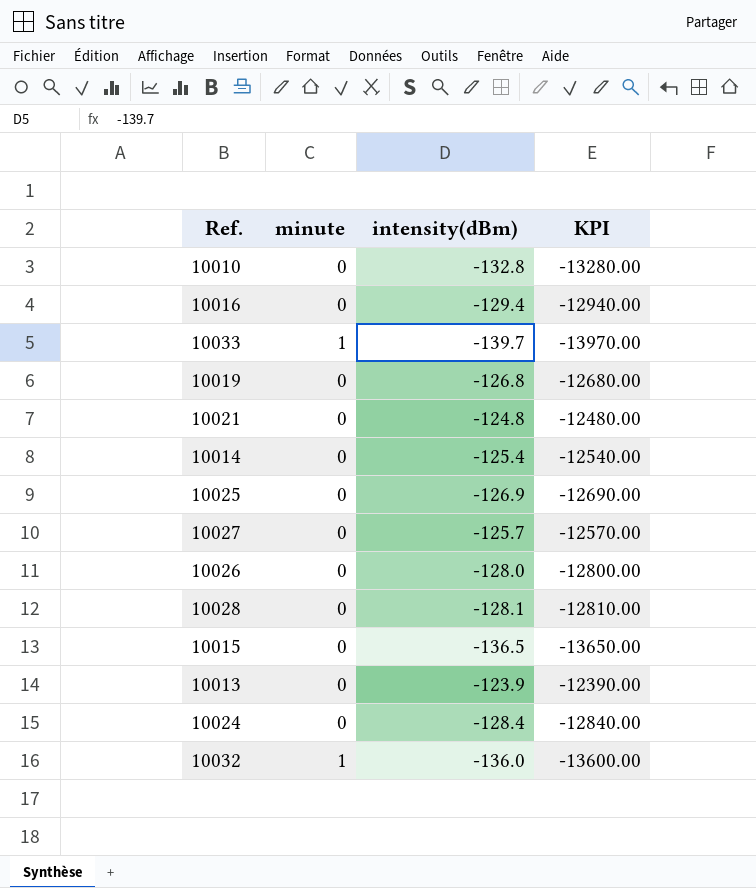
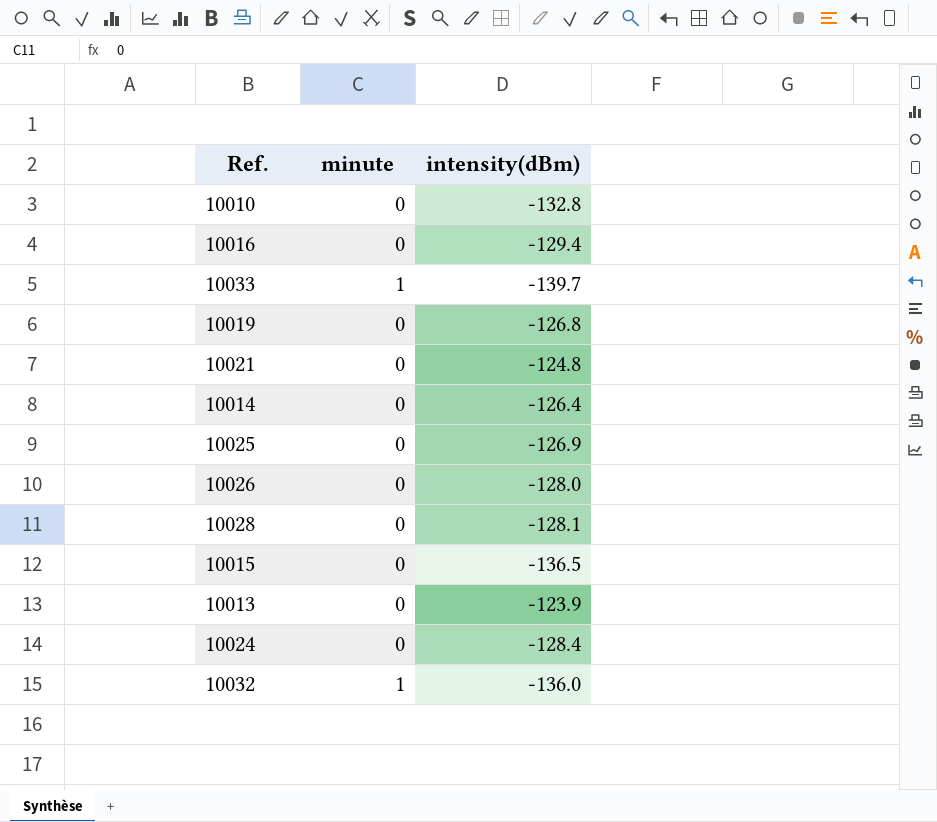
column KPI | formula: [intensity(dBm)] * 100 -> none
row 10027: 0 | -125.7 | -12570.00 -> none
10014 | intensity(dBm): -125.4 -> -126.4

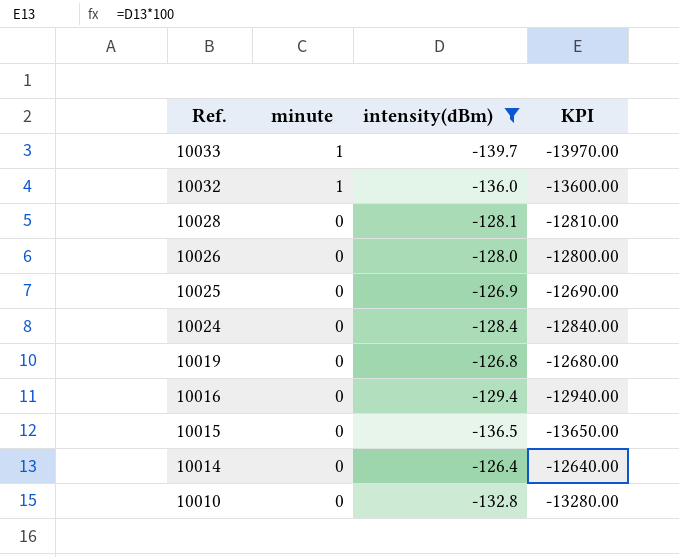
filter: none -> intensity(dBm) <= -126.4
row order: none -> Ref. descending
column KPI | formula: none -> [intensity(dBm)] * 100

